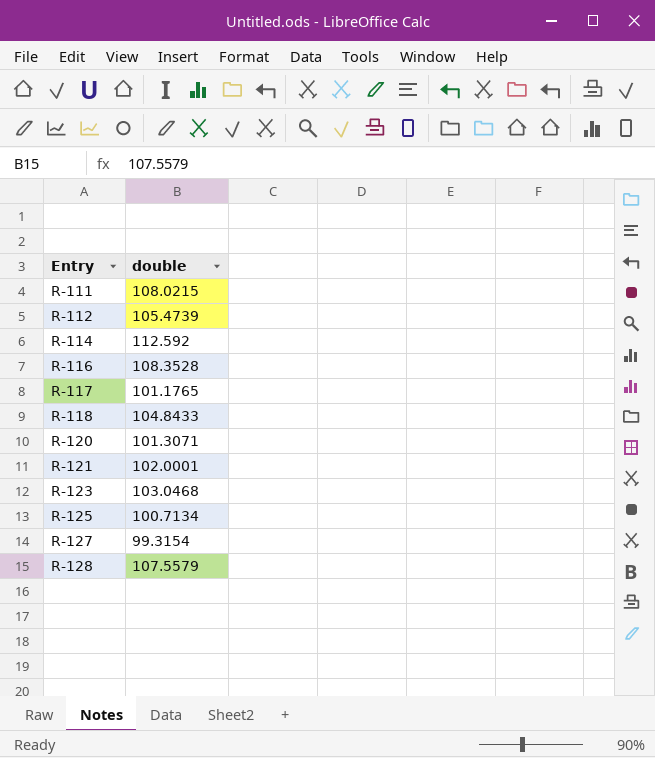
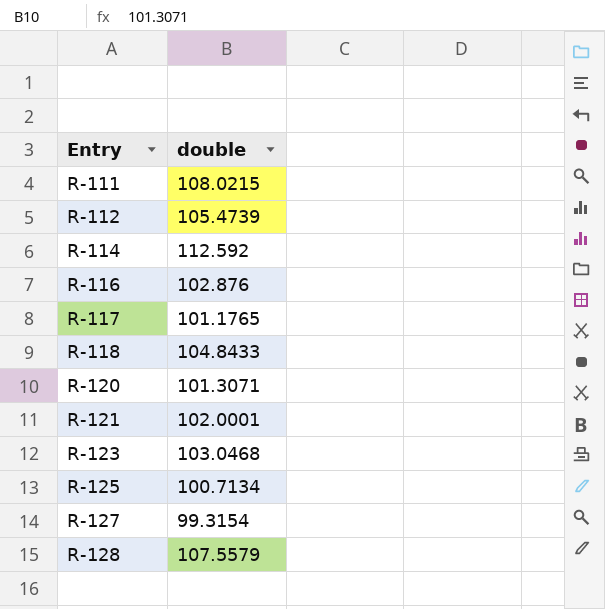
R-116 | double: 108.3528 -> 102.876

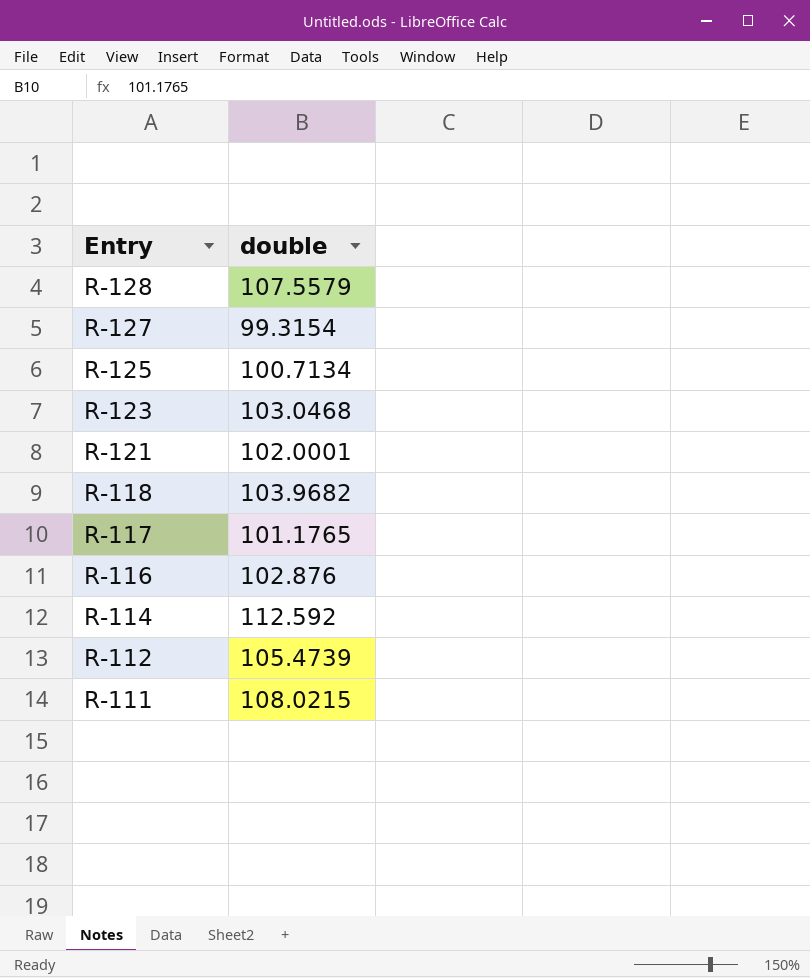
row order: Entry ascending -> Entry descending
row R-120: 101.3071 -> none
R-118 | double: 104.8433 -> 103.9682

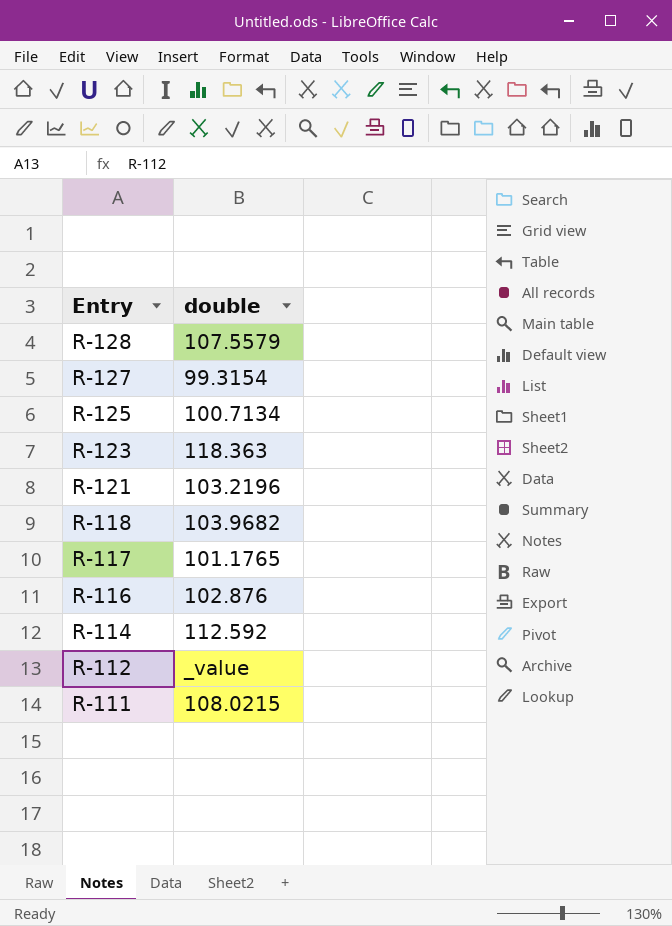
R-123 | double: 103.0468 -> 118.363
R-121 | double: 102.0001 -> 103.2196
R-112 | double: 105.4739 -> _value

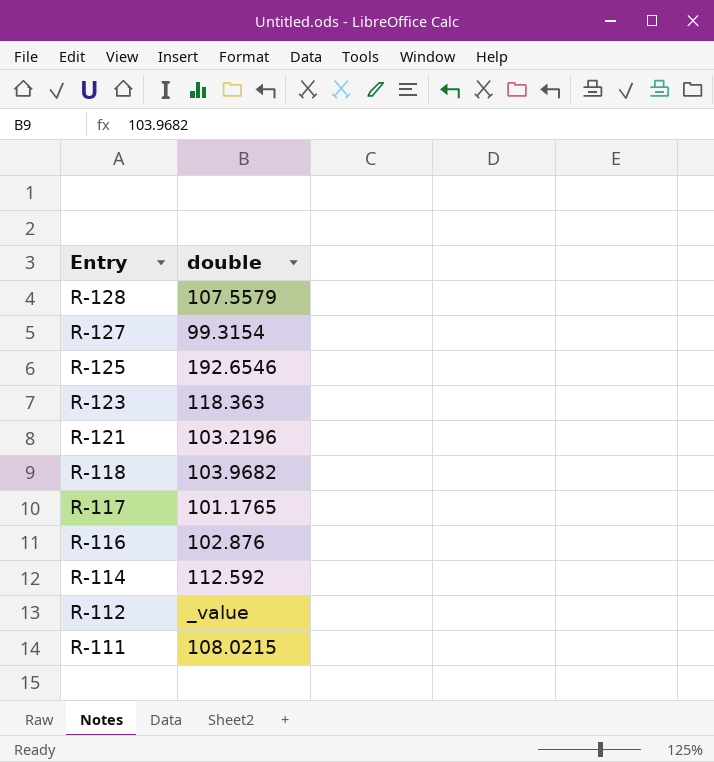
R-125 | double: 100.7134 -> 192.6546

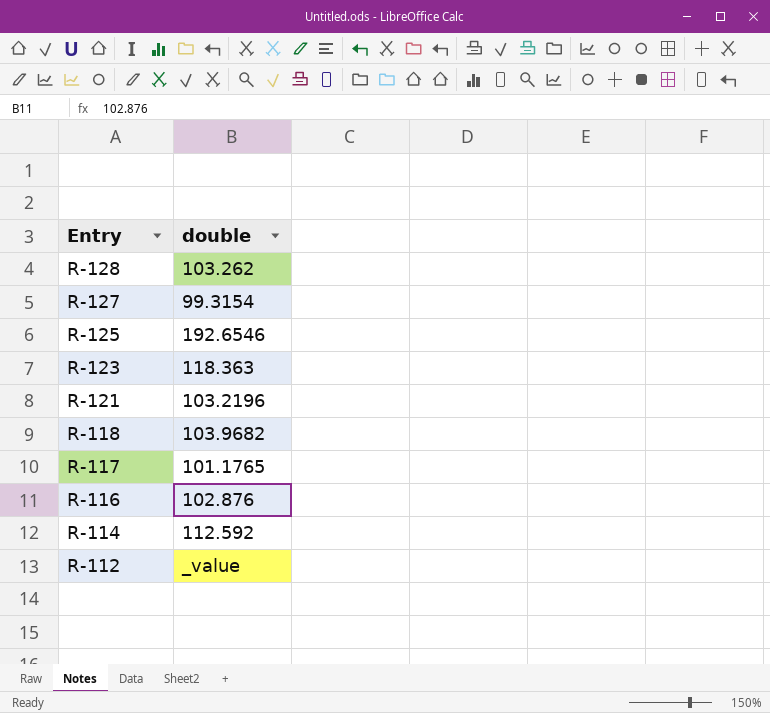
row R-111: 108.0215 -> none
R-128 | double: 107.5579 -> 103.262

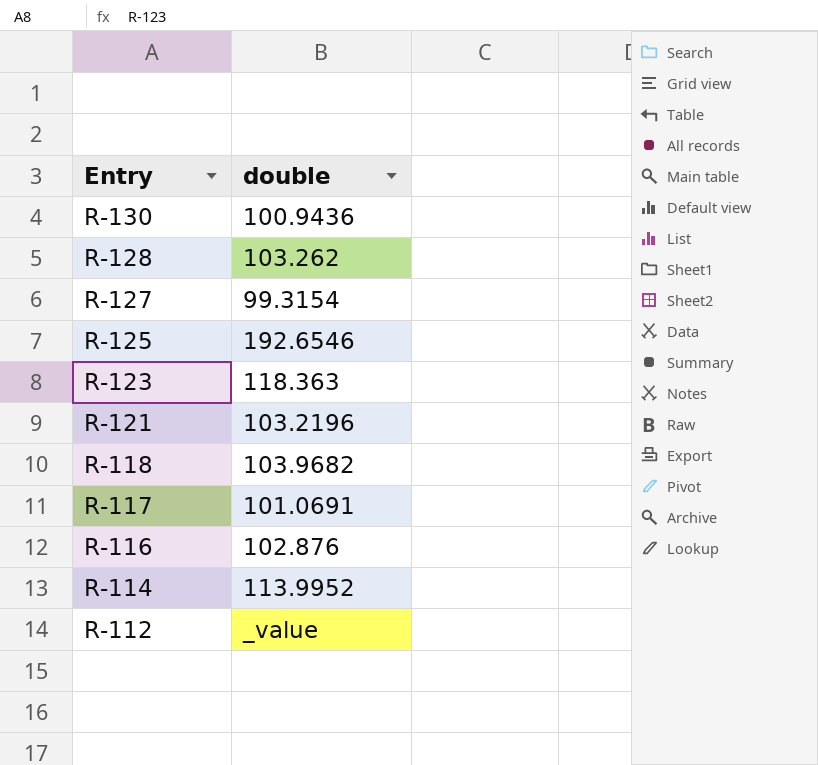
row R-130: none -> 100.9436
R-117 | double: 101.1765 -> 101.0691
R-114 | double: 112.592 -> 113.9952

